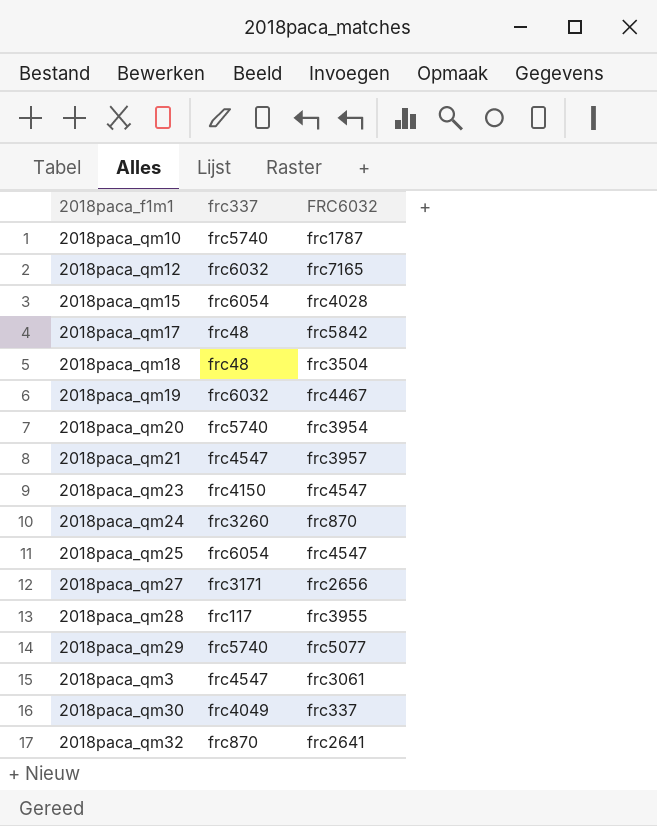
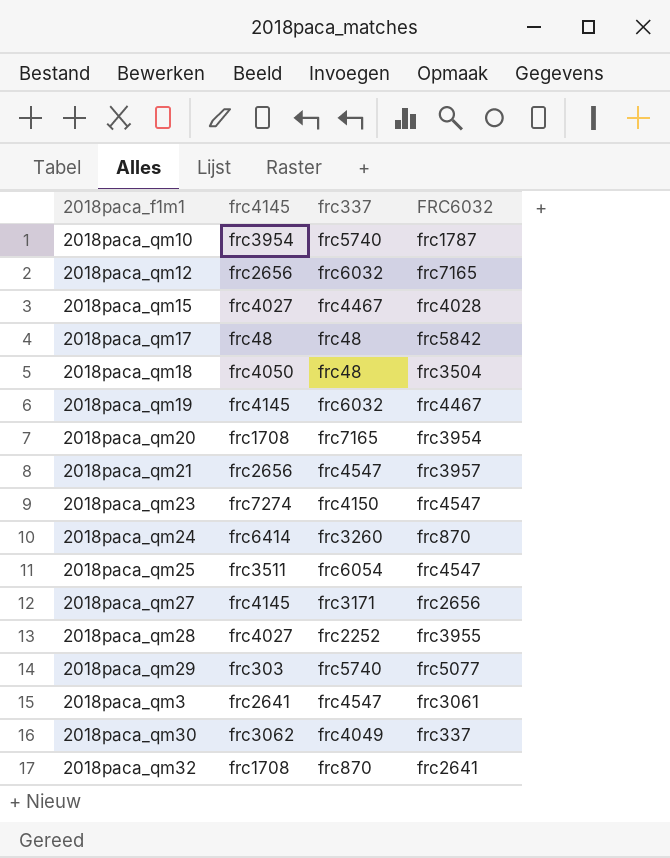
column frc4145 | position: none -> 2
2018paca_qm15 | frc337: frc6054 -> frc4467
2018paca_qm20 | frc337: frc5740 -> frc7165
2018paca_qm28 | frc337: frc117 -> frc2252

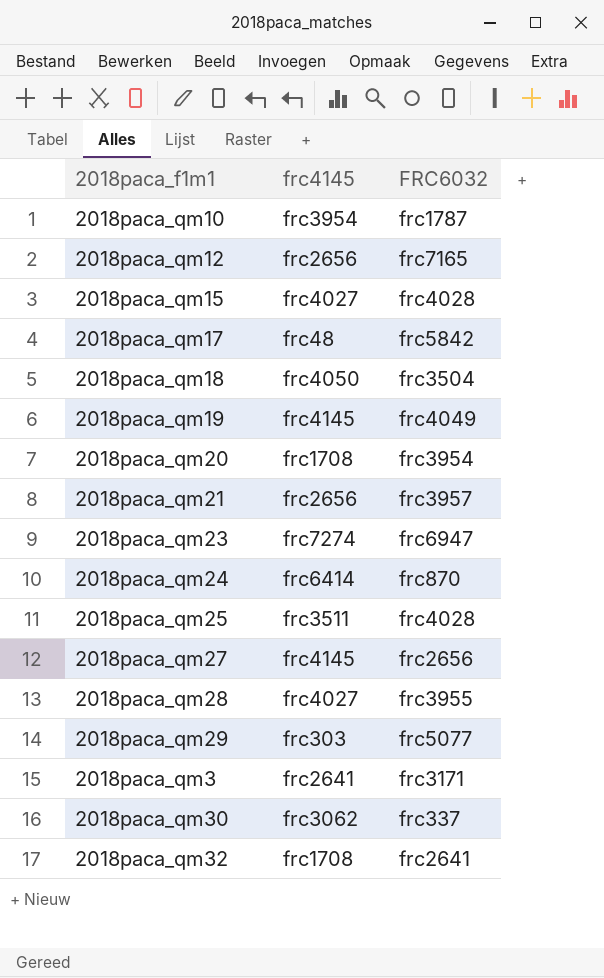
column frc337 | position: 3 -> none
2018paca_qm19 | FRC6032: frc4467 -> frc4049
2018paca_qm23 | FRC6032: frc4547 -> frc6947
2018paca_qm25 | FRC6032: frc4547 -> frc4028
2018paca_qm3 | FRC6032: frc3061 -> frc3171

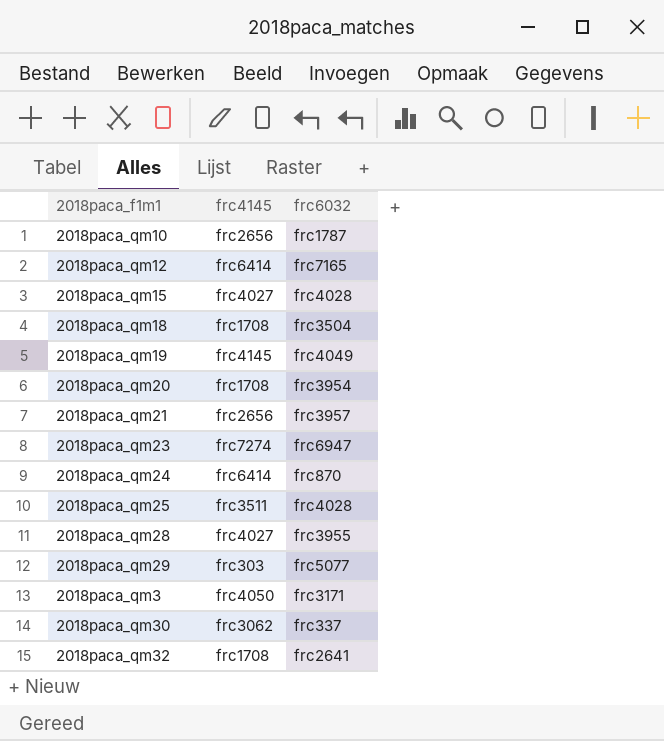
column name: FRC6032 -> frc6032
row 2018paca_qm17: frc48 | frc5842 -> none
row 2018paca_qm27: frc4145 | frc2656 -> none
2018paca_qm10 | frc4145: frc3954 -> frc2656
2018paca_qm12 | frc4145: frc2656 -> frc6414
2018paca_qm18 | frc4145: frc4050 -> frc1708
2018paca_qm3 | frc4145: frc2641 -> frc4050

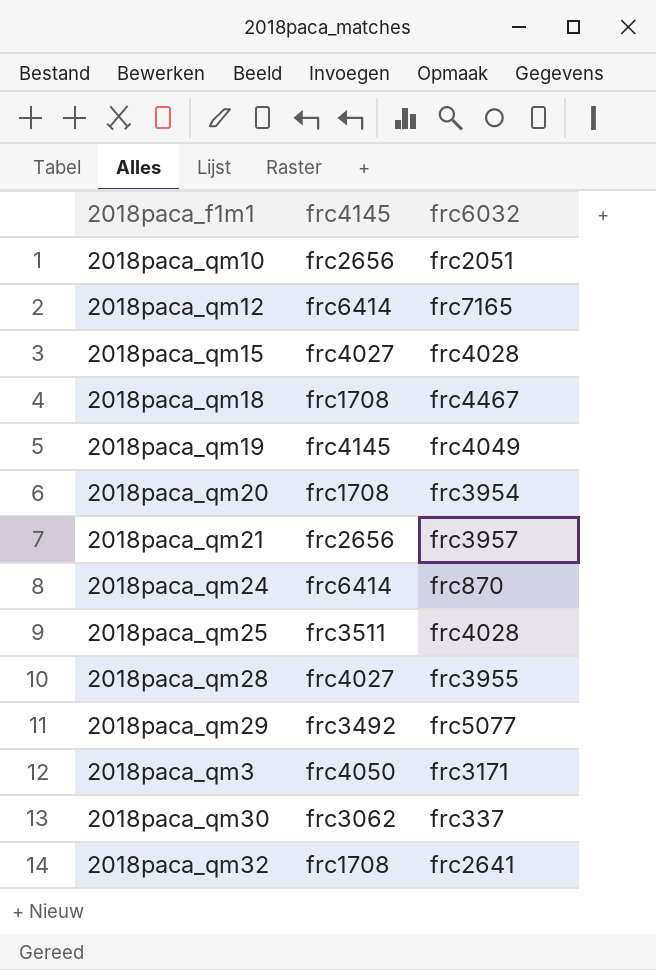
row 2018paca_qm23: frc7274 | frc6947 -> none
2018paca_qm10 | frc6032: frc1787 -> frc2051
2018paca_qm18 | frc6032: frc3504 -> frc4467
2018paca_qm29 | frc4145: frc303 -> frc3492

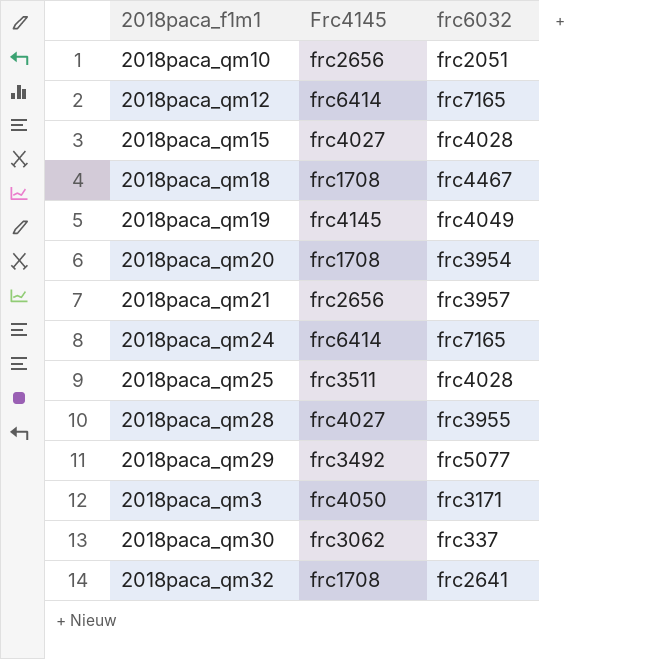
column name: frc4145 -> Frc4145
2018paca_qm24 | frc6032: frc870 -> frc7165

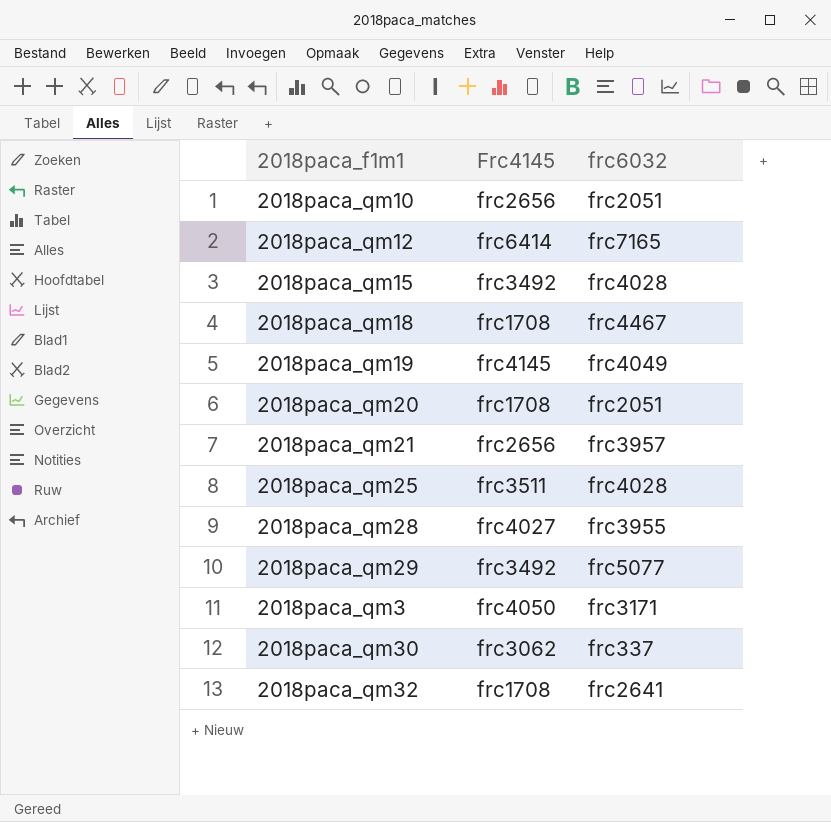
row 2018paca_qm24: frc6414 | frc7165 -> none
2018paca_qm15 | Frc4145: frc4027 -> frc3492
2018paca_qm20 | frc6032: frc3954 -> frc2051

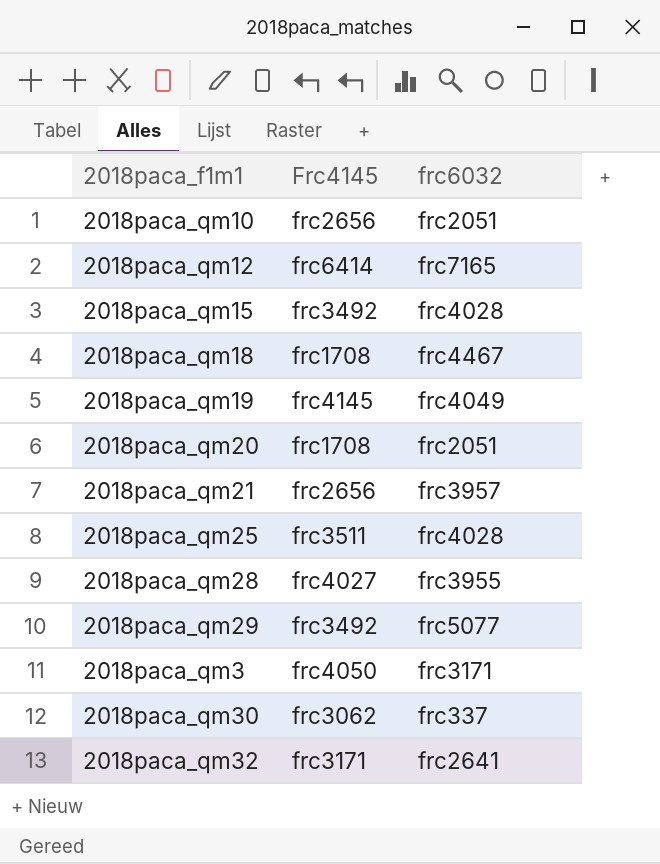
2018paca_qm32 | Frc4145: frc1708 -> frc3171

